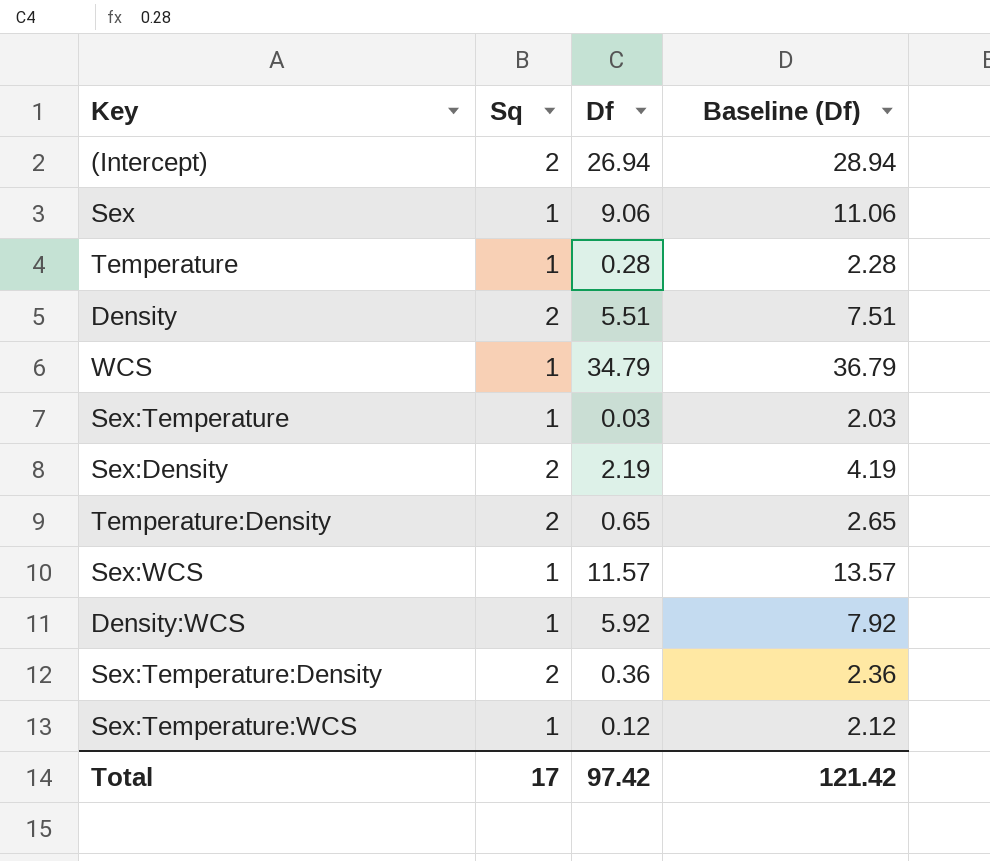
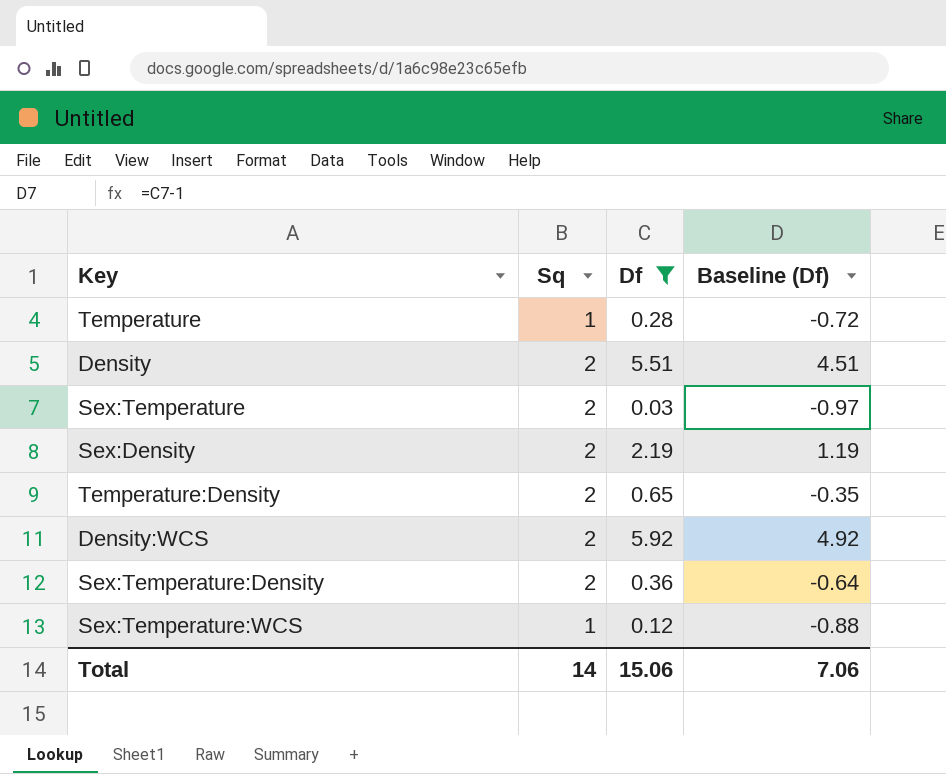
filter: none -> Df <= 5.92
column Baseline (Df) | formula: [Df] + 2 -> [Df] - 1
Sex:Temperature | Sq: 1 -> 2
Density:WCS | Sq: 1 -> 2
Total | Sq: 17 -> 14
Total | Df: 97.42 -> 15.06
Total | Baseline (Df): 121.42 -> 7.06

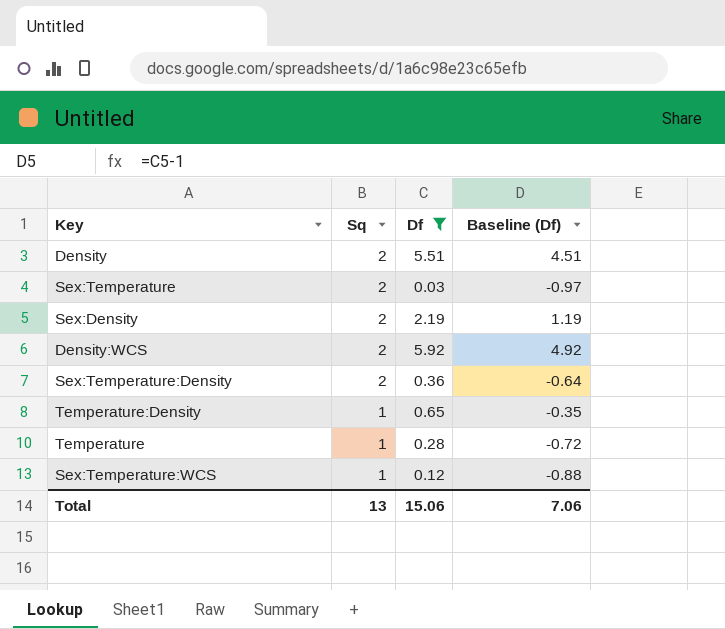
row order: none -> Sq descending
Temperature:Density | Sq: 2 -> 1
Total | Sq: 14 -> 13

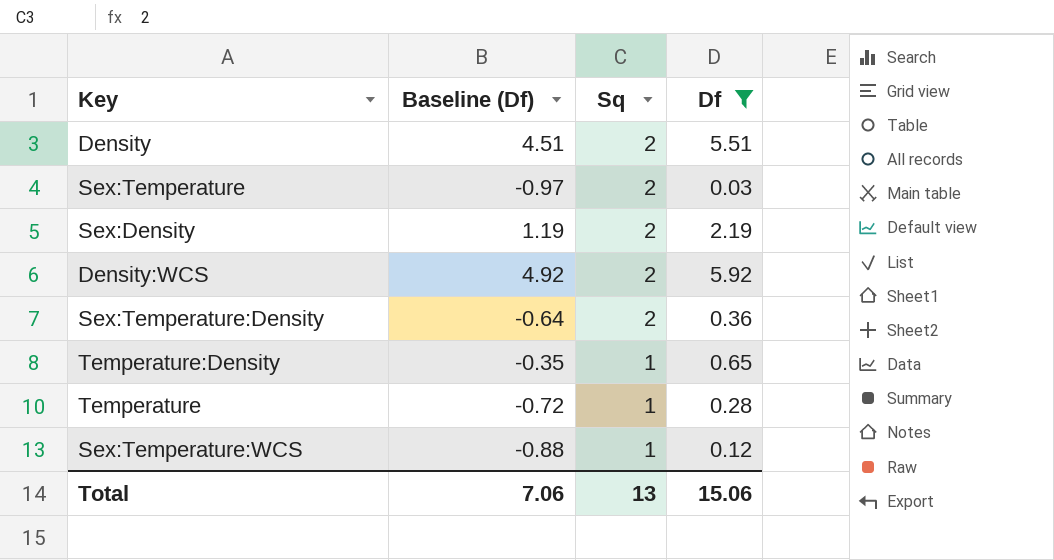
column Baseline (Df) | position: 4 -> 2

